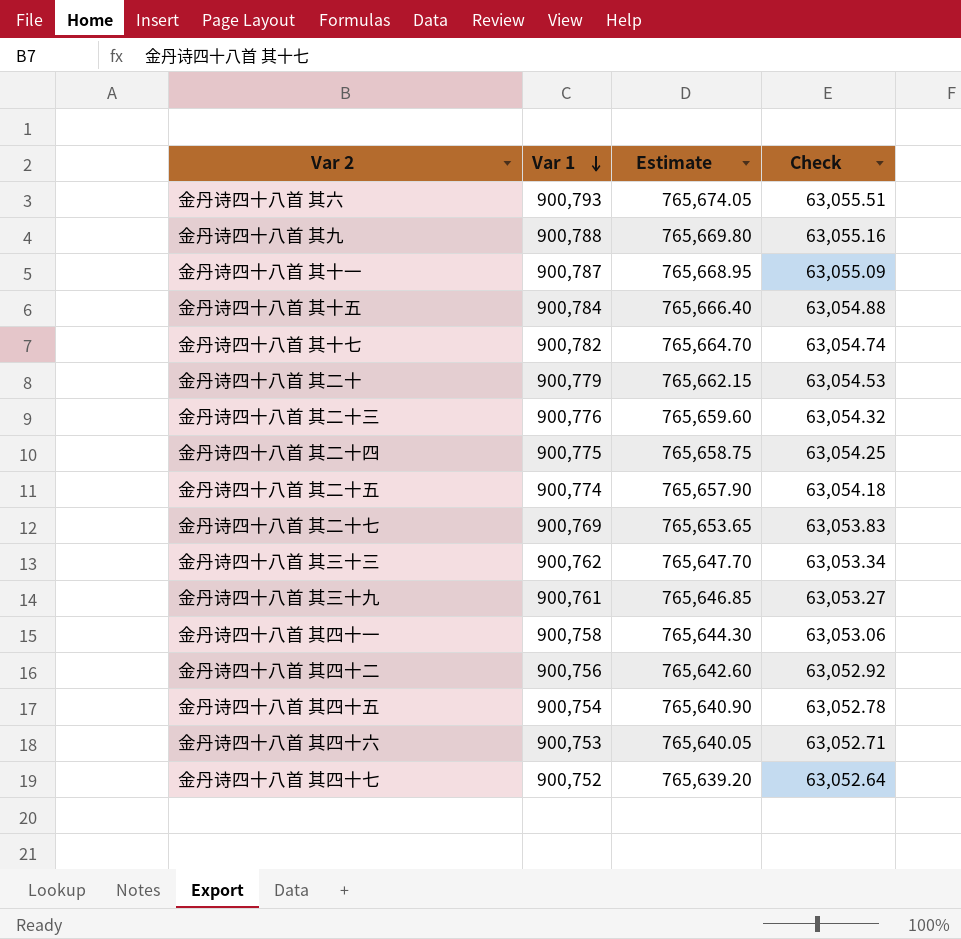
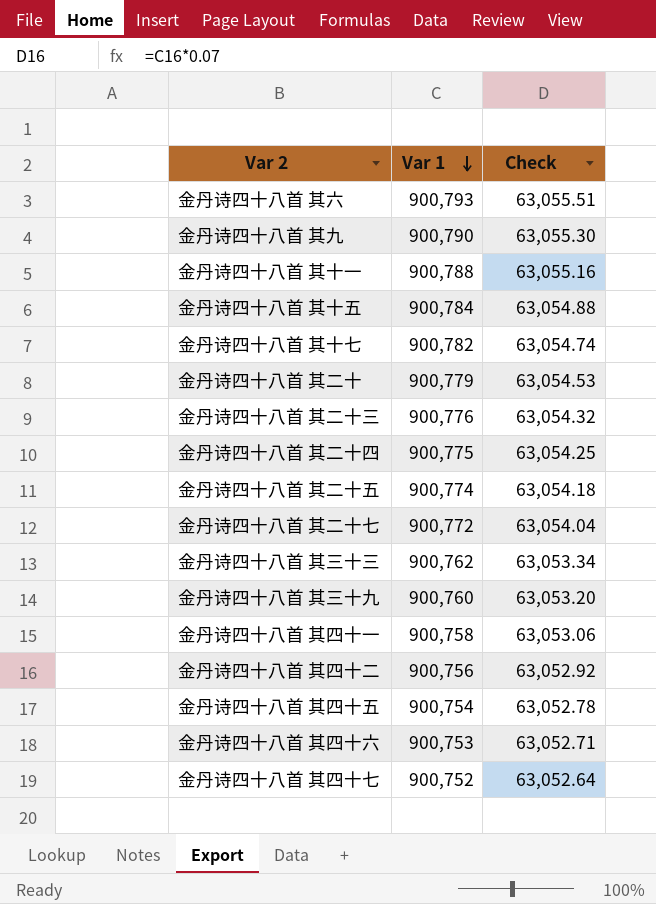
column Estimate | formula: [Var 1] * 0.85 -> none
金丹诗四十八首 其九 | Var 1: 900,788 -> 900,790
金丹诗四十八首 其九 | Check: 63,055.16 -> 63,055.30
金丹诗四十八首 其十一 | Var 1: 900,787 -> 900,788
金丹诗四十八首 其十一 | Check: 63,055.09 -> 63,055.16
金丹诗四十八首 其二十七 | Var 1: 900,769 -> 900,772
金丹诗四十八首 其二十七 | Check: 63,053.83 -> 63,054.04
金丹诗四十八首 其三十九 | Var 1: 900,761 -> 900,760
金丹诗四十八首 其三十九 | Check: 63,053.27 -> 63,053.20

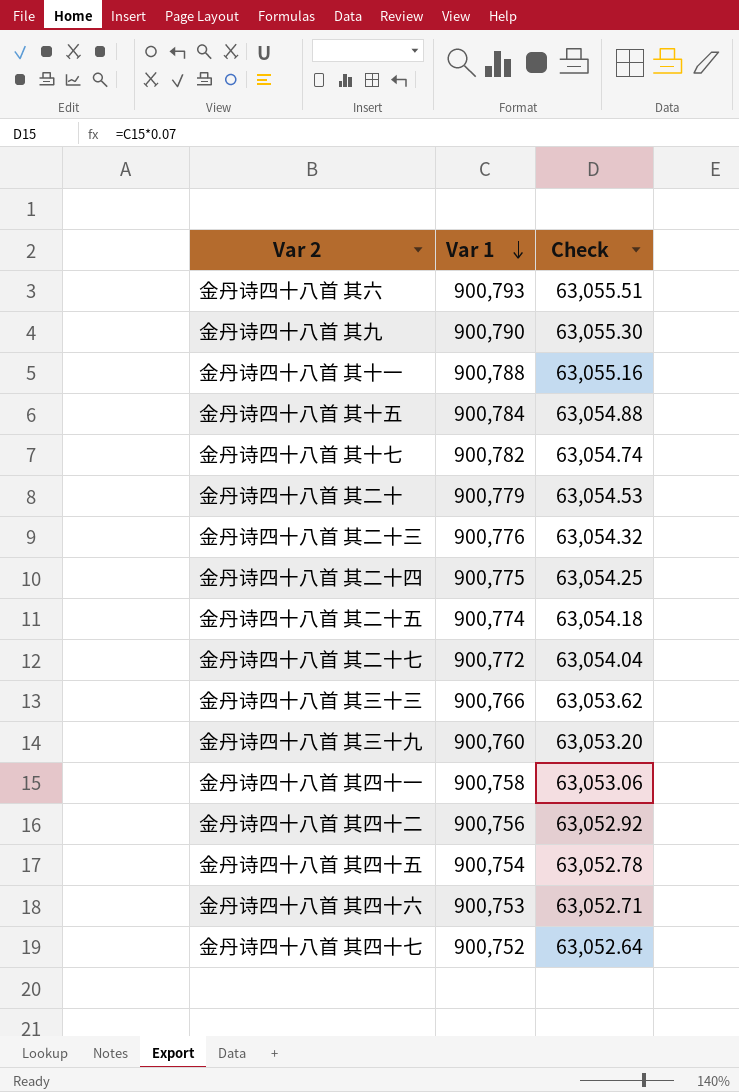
金丹诗四十八首 其三十三 | Var 1: 900,762 -> 900,766
金丹诗四十八首 其三十三 | Check: 63,053.34 -> 63,053.62

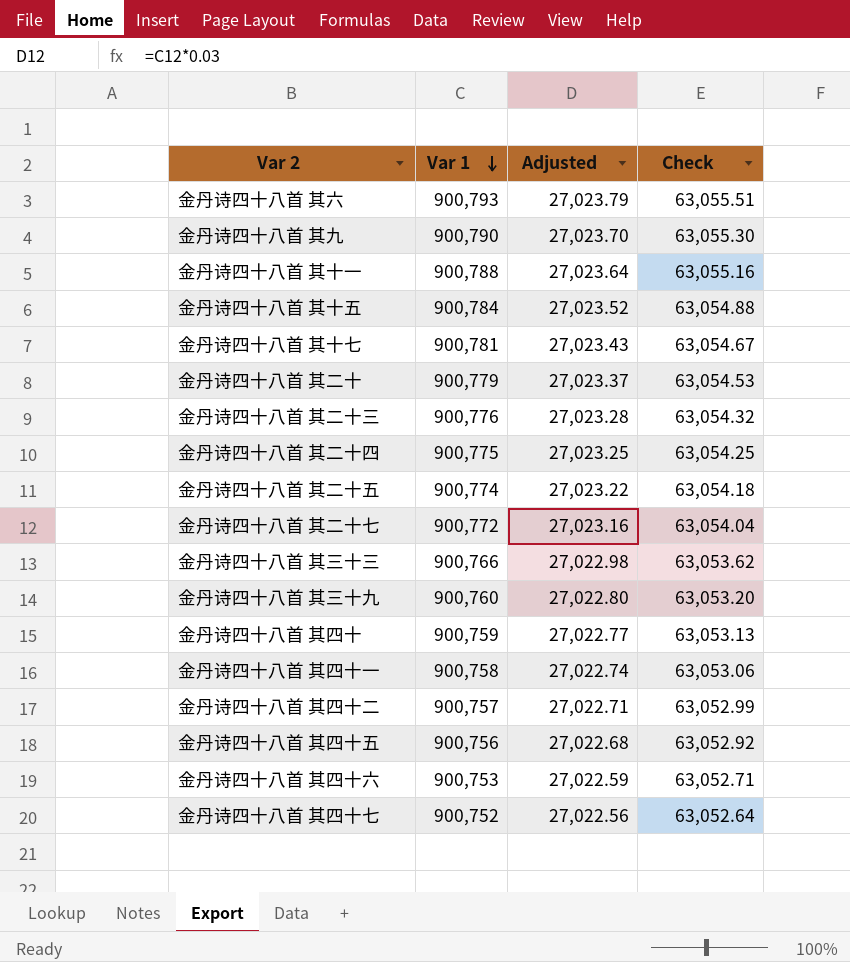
column Adjusted | formula: none -> [Var 1] * 0.03
金丹诗四十八首 其十七 | Var 1: 900,782 -> 900,781
金丹诗四十八首 其十七 | Check: 63,054.74 -> 63,054.67
row 金丹诗四十八首 其四十: none -> 900,759 | 27,022.77 | 63,053.13
金丹诗四十八首 其四十二 | Var 1: 900,756 -> 900,757
金丹诗四十八首 其四十二 | Check: 63,052.92 -> 63,052.99
金丹诗四十八首 其四十五 | Var 1: 900,754 -> 900,756
金丹诗四十八首 其四十五 | Check: 63,052.78 -> 63,052.92

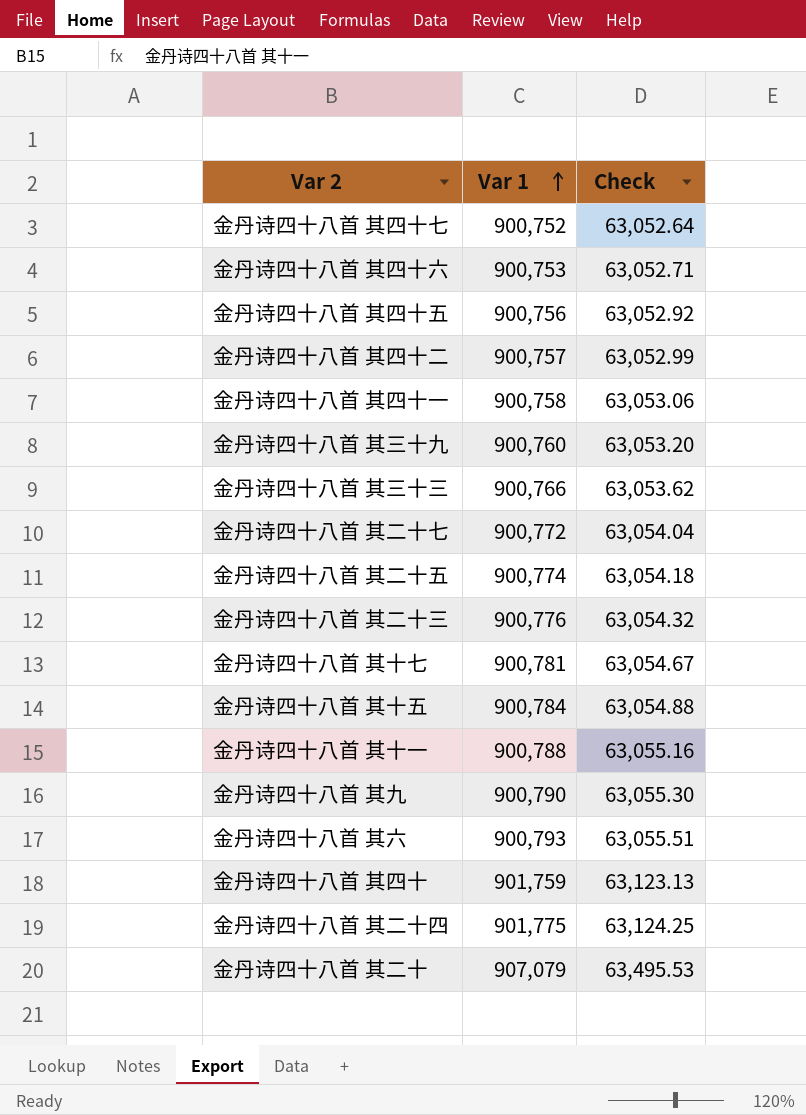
row order: Var 1 descending -> Var 1 ascending
column Adjusted | formula: [Var 1] * 0.03 -> none
金丹诗四十八首 其四十 | Var 1: 900,759 -> 901,759
金丹诗四十八首 其四十 | Check: 63,053.13 -> 63,123.13
金丹诗四十八首 其二十四 | Var 1: 900,775 -> 901,775
金丹诗四十八首 其二十四 | Check: 63,054.25 -> 63,124.25
金丹诗四十八首 其二十 | Var 1: 900,779 -> 907,079
金丹诗四十八首 其二十 | Check: 63,054.53 -> 63,495.53

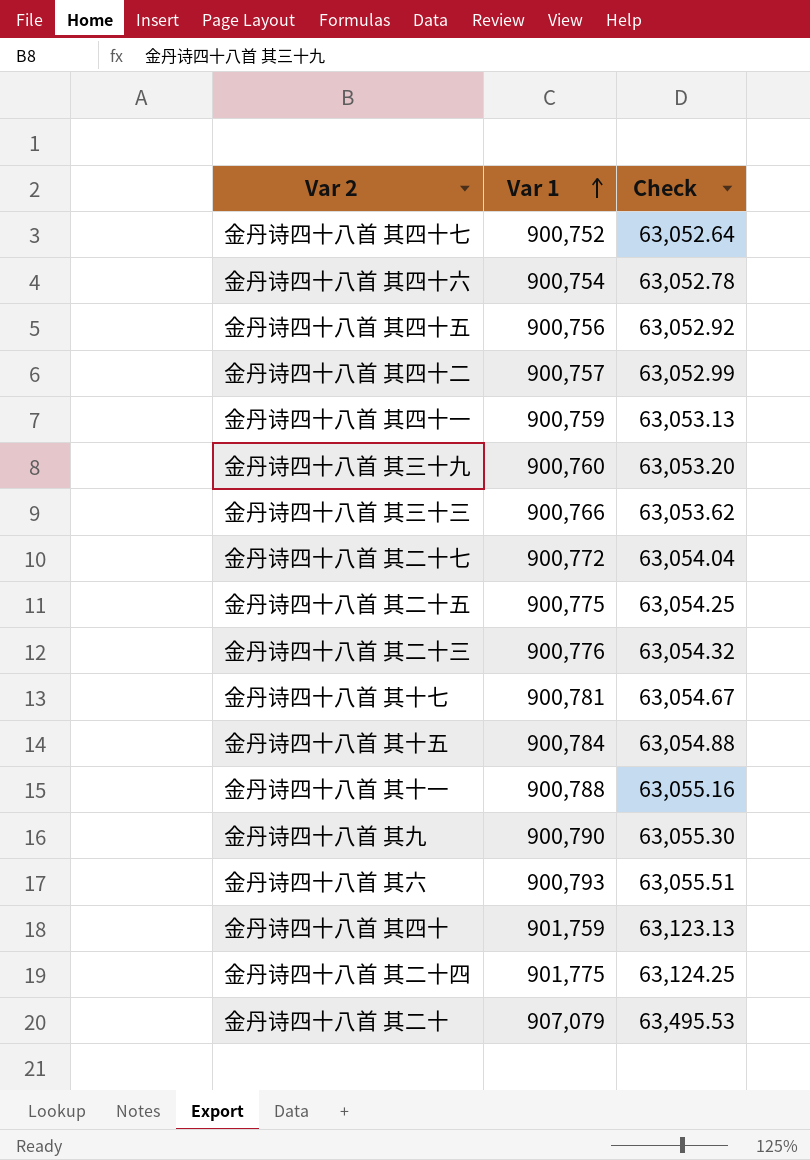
金丹诗四十八首 其四十六 | Var 1: 900,753 -> 900,754
金丹诗四十八首 其四十六 | Check: 63,052.71 -> 63,052.78
金丹诗四十八首 其四十一 | Var 1: 900,758 -> 900,759
金丹诗四十八首 其四十一 | Check: 63,053.06 -> 63,053.13
金丹诗四十八首 其二十五 | Var 1: 900,774 -> 900,775
金丹诗四十八首 其二十五 | Check: 63,054.18 -> 63,054.25

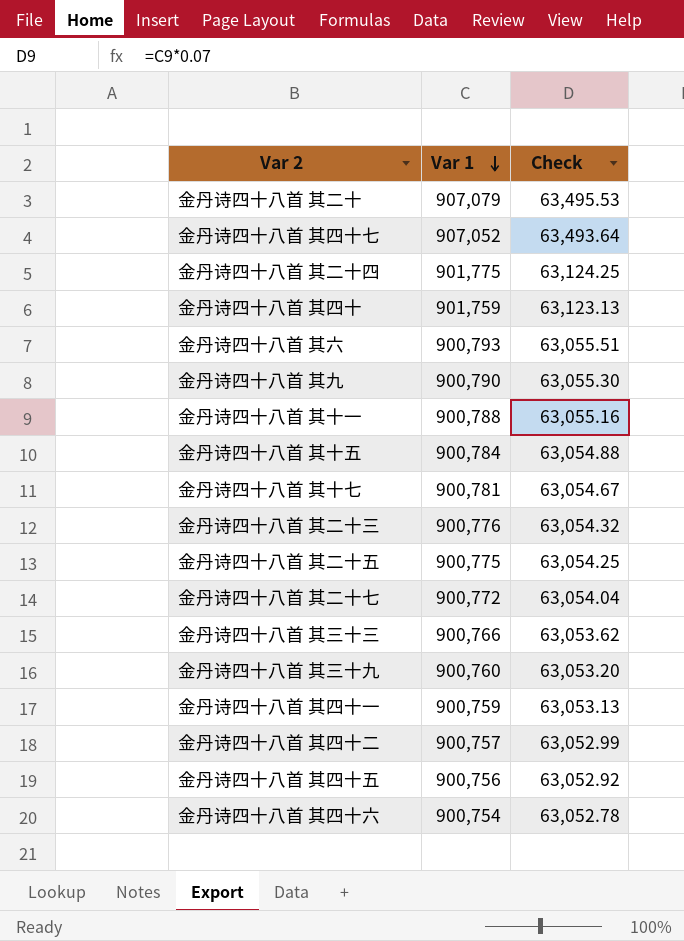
row order: Var 1 ascending -> Var 1 descending
金丹诗四十八首 其四十七 | Var 1: 900,752 -> 907,052
金丹诗四十八首 其四十七 | Check: 63,052.64 -> 63,493.64

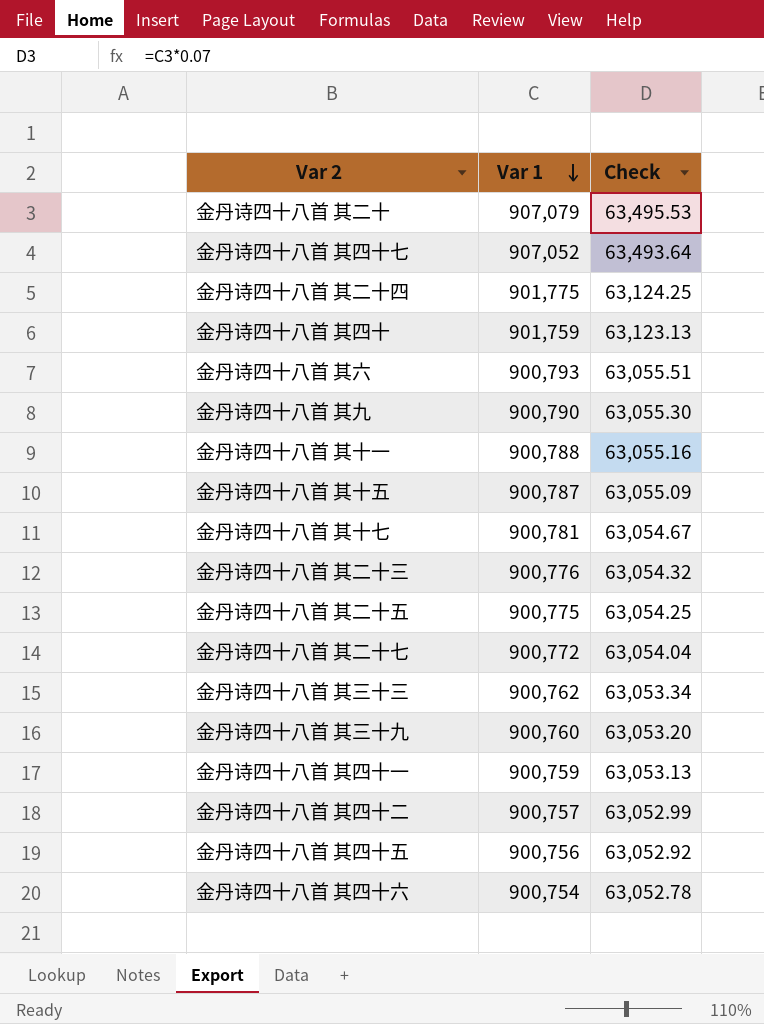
金丹诗四十八首 其十五 | Var 1: 900,784 -> 900,787
金丹诗四十八首 其十五 | Check: 63,054.88 -> 63,055.09
金丹诗四十八首 其三十三 | Var 1: 900,766 -> 900,762
金丹诗四十八首 其三十三 | Check: 63,053.62 -> 63,053.34

